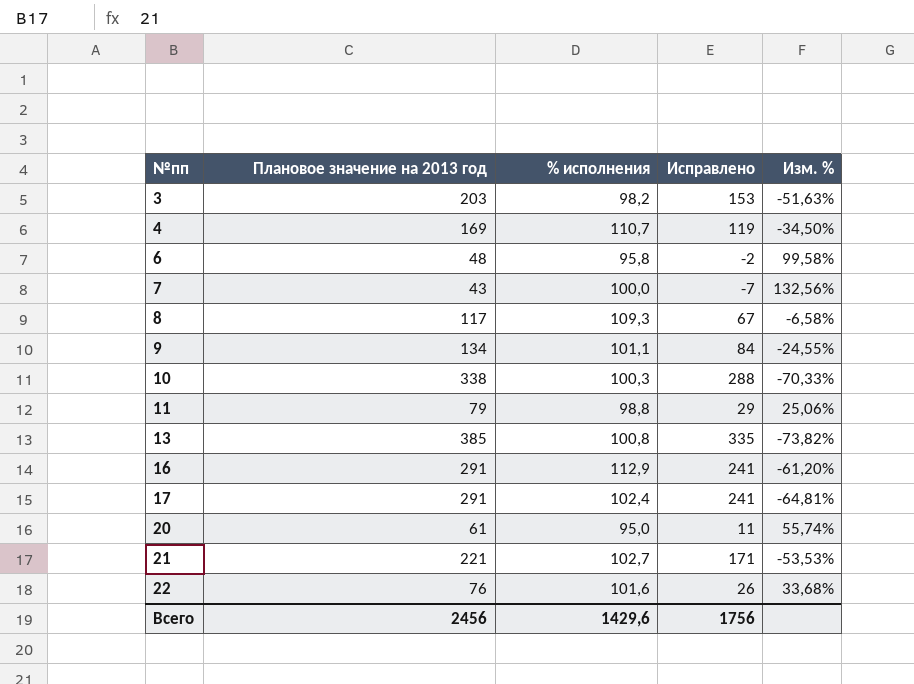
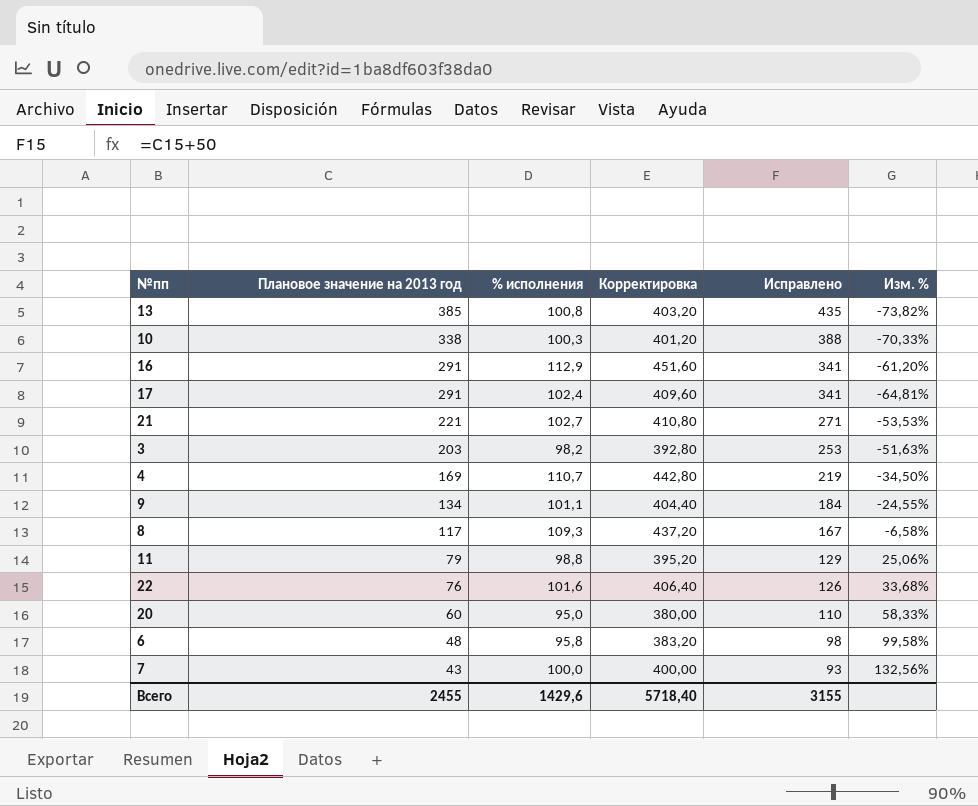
row order: №пп ascending -> Плановое значение на 2013 год descending
column Корректировка | formula: none -> [% исполнения] * 4
column Исправлено | formula: [Плановое значение на 2013 год] - 50 -> [Плановое значение на 2013 год] + 50
20 | Плановое значение на 2013 год: 61 -> 60
20 | Изм. %: 55,74% -> 58,33%
Всего | Плановое значение на 2013 год: 2456 -> 2455
Всего | Исправлено: 1756 -> 3155

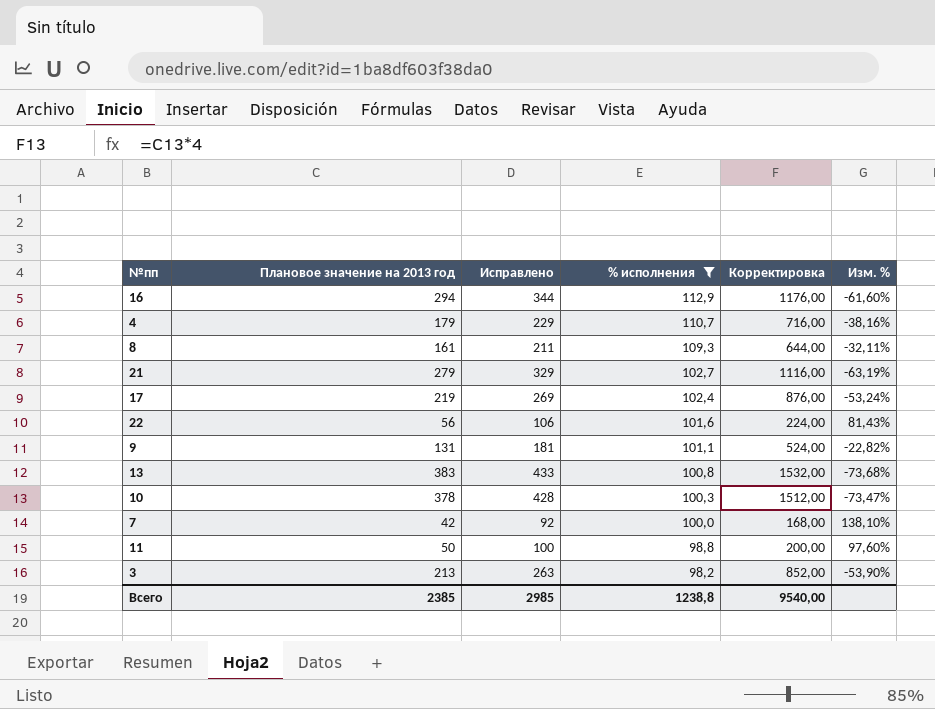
filter: none -> % исполнения >= 98,2
row order: Плановое значение на 2013 год descending -> % исполнения descending
column Исправлено | position: 5 -> 3
column Корректировка | formula: [% исполнения] * 4 -> [Плановое значение на 2013 год] * 4
16 | Плановое значение на 2013 год: 291 -> 294
16 | Исправлено: 341 -> 344
16 | Изм. %: -61,20% -> -61,60%
4 | Плановое значение на 2013 год: 169 -> 179
4 | Исправлено: 219 -> 229
4 | Изм. %: -34,50% -> -38,16%
8 | Плановое значение на 2013 год: 117 -> 161
8 | Исправлено: 167 -> 211
8 | Изм. %: -6,58% -> -32,11%
21 | Плановое значение на 2013 год: 221 -> 279
21 | Исправлено: 271 -> 329
21 | Изм. %: -53,53% -> -63,19%
17 | Плановое значение на 2013 год: 291 -> 219
17 | Исправлено: 341 -> 269
17 | Изм. %: -64,81% -> -53,24%
22 | Плановое значение на 2013 год: 76 -> 56
22 | Исправлено: 126 -> 106
22 | Изм. %: 33,68% -> 81,43%
9 | Плановое значение на 2013 год: 134 -> 131
9 | Исправлено: 184 -> 181
9 | Изм. %: -24,55% -> -22,82%
13 | Плановое значение на 2013 год: 385 -> 383
13 | Исправлено: 435 -> 433
13 | Изм. %: -73,82% -> -73,68%
10 | Плановое значение на 2013 год: 338 -> 378
10 | Исправлено: 388 -> 428
10 | Изм. %: -70,33% -> -73,47%
7 | Плановое значение на 2013 год: 43 -> 42
7 | Исправлено: 93 -> 92
7 | Изм. %: 132,56% -> 138,10%
11 | Плановое значение на 2013 год: 79 -> 50
11 | Исправлено: 129 -> 100
11 | Изм. %: 25,06% -> 97,60%
3 | Плановое значение на 2013 год: 203 -> 213
3 | Исправлено: 253 -> 263
3 | Изм. %: -51,63% -> -53,90%
Всего | Плановое значение на 2013 год: 2455 -> 2385
Всего | Исправлено: 3155 -> 2985
Всего | % исполнения: 1429,6 -> 1238,8
Всего | Корректировка: 5718,40 -> 9540,00

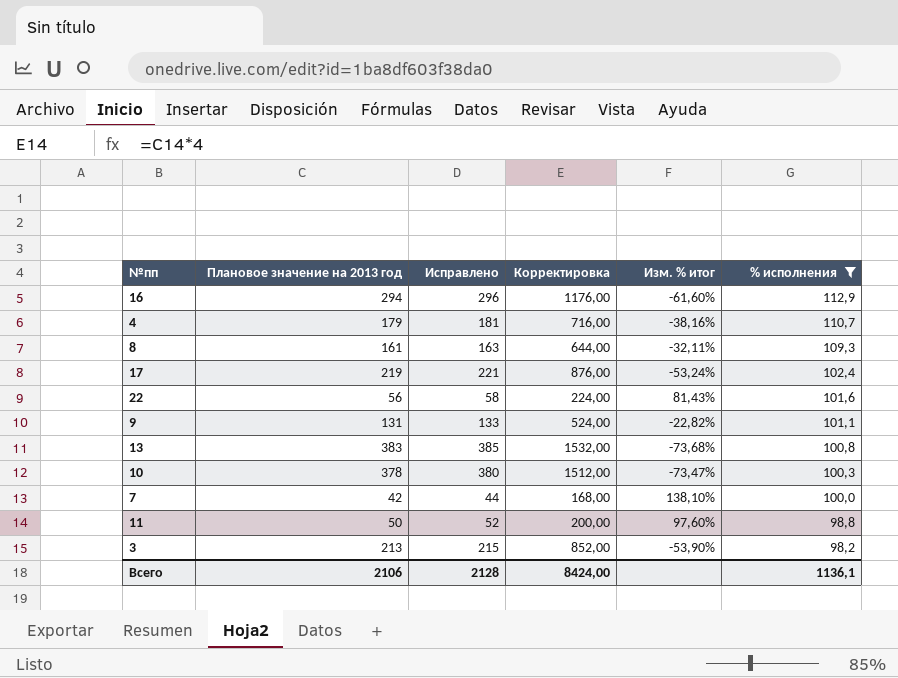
column Исправлено | formula: [Плановое значение на 2013 год] + 50 -> [Плановое значение на 2013 год] + 2
column name: Изм. % -> Изм. % итог
column % исполнения | position: 4 -> 6
row 21: 279 | 329 | 102,7 | 1116,00 | -63,19% -> none
Всего | Плановое значение на 2013 год: 2385 -> 2106
Всего | Исправлено: 2985 -> 2128
Всего | Корректировка: 9540,00 -> 8424,00
Всего | % исполнения: 1238,8 -> 1136,1

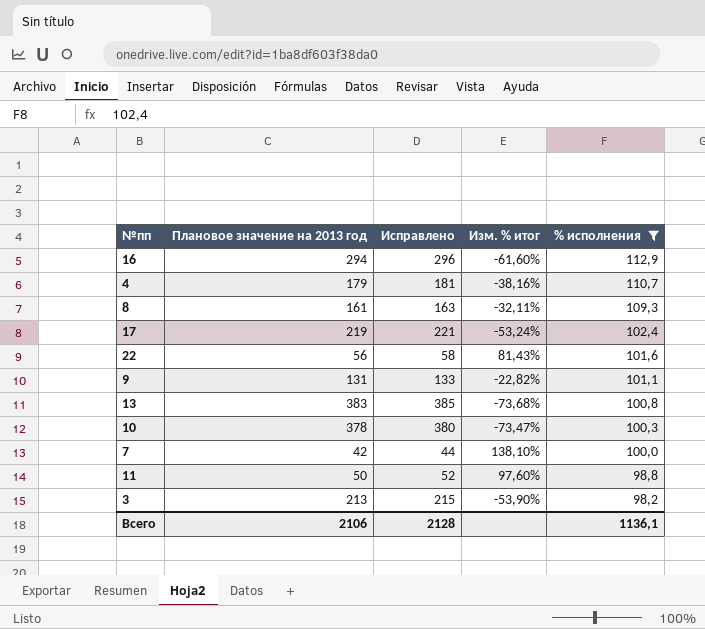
column Корректировка | formula: [Плановое значение на 2013 год] * 4 -> none

